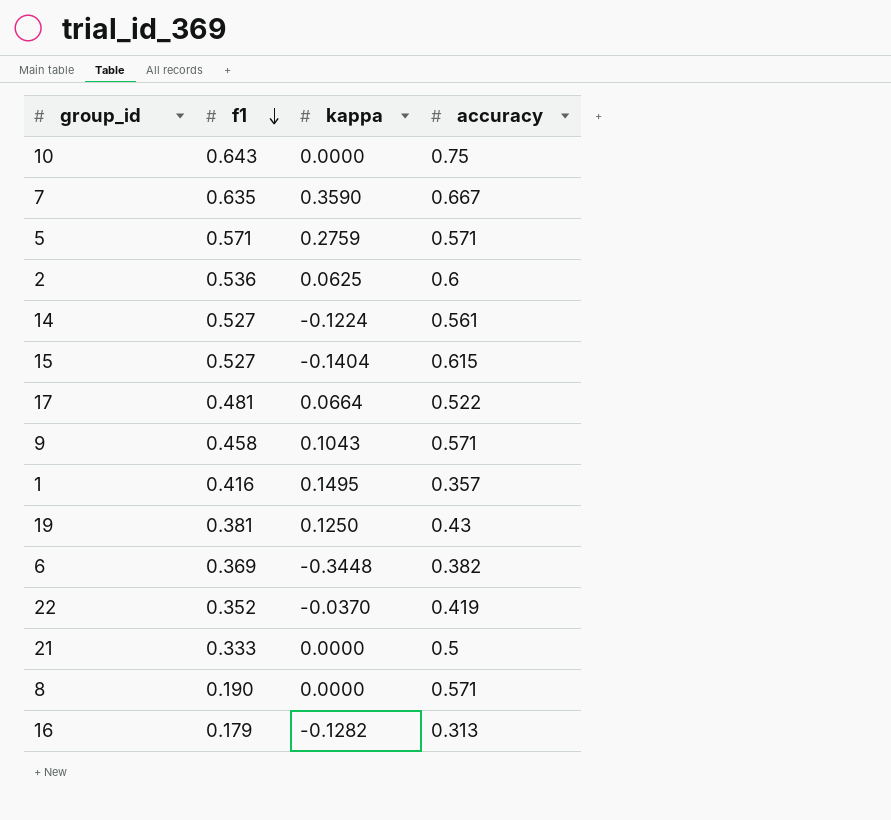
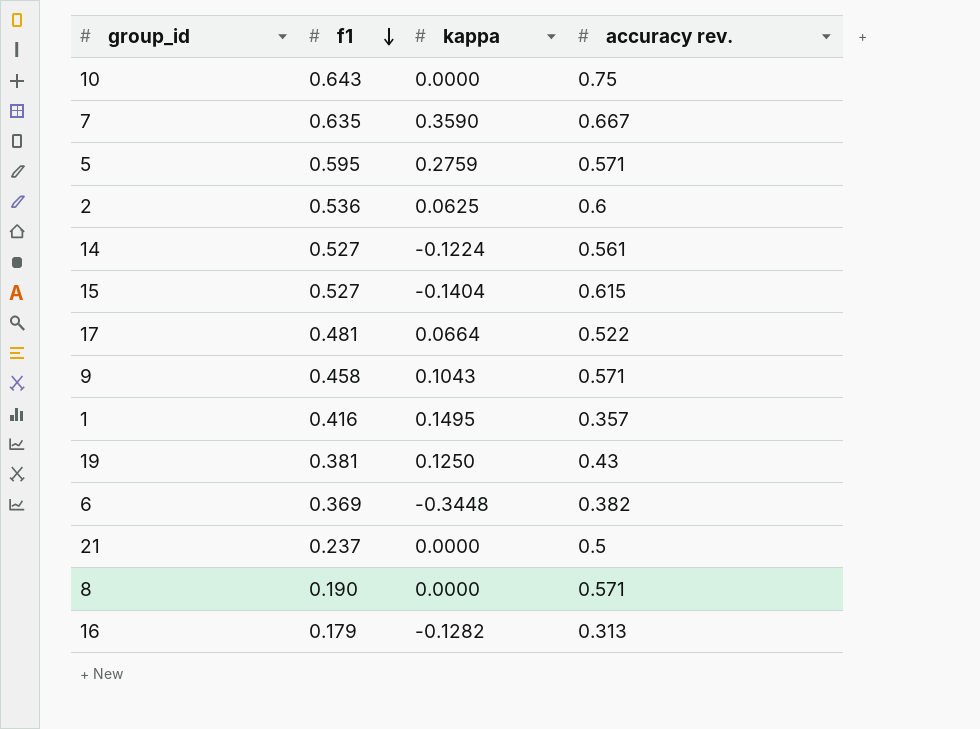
column name: accuracy -> accuracy rev.
row 22: 0.352 | -0.0370 | 0.419 -> none
5 | f1: 0.571 -> 0.595
21 | f1: 0.333 -> 0.237

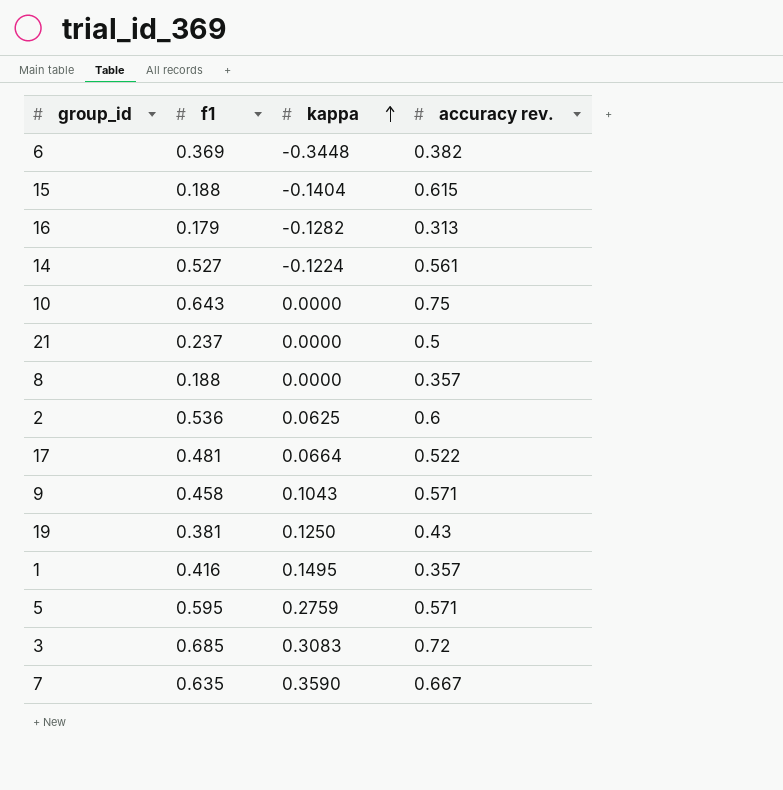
row order: f1 descending -> kappa ascending
15 | f1: 0.527 -> 0.188
8 | f1: 0.190 -> 0.188
8 | accuracy rev.: 0.571 -> 0.357
row 3: none -> 0.685 | 0.3083 | 0.72

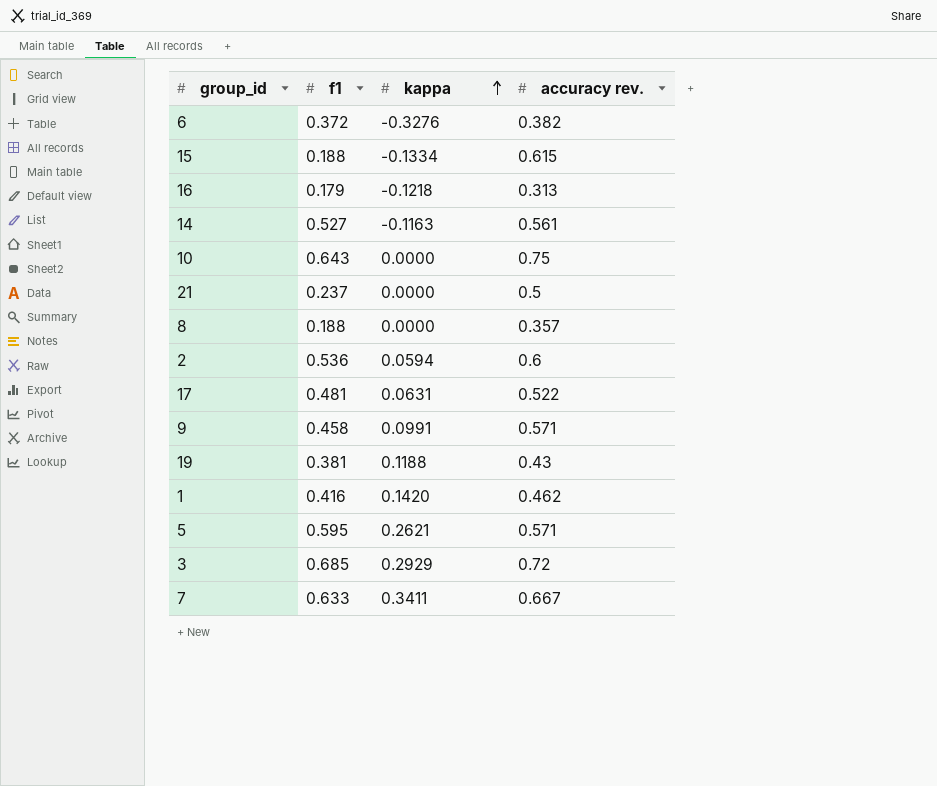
6 | f1: 0.369 -> 0.372
6 | kappa: -0.3448 -> -0.3276
15 | kappa: -0.1404 -> -0.1334
16 | kappa: -0.1282 -> -0.1218
14 | kappa: -0.1224 -> -0.1163
2 | kappa: 0.0625 -> 0.0594
17 | kappa: 0.0664 -> 0.0631
9 | kappa: 0.1043 -> 0.0991
19 | kappa: 0.1250 -> 0.1188
1 | kappa: 0.1495 -> 0.1420
1 | accuracy rev.: 0.357 -> 0.462
5 | kappa: 0.2759 -> 0.2621
3 | kappa: 0.3083 -> 0.2929
7 | f1: 0.635 -> 0.633
7 | kappa: 0.3590 -> 0.3411

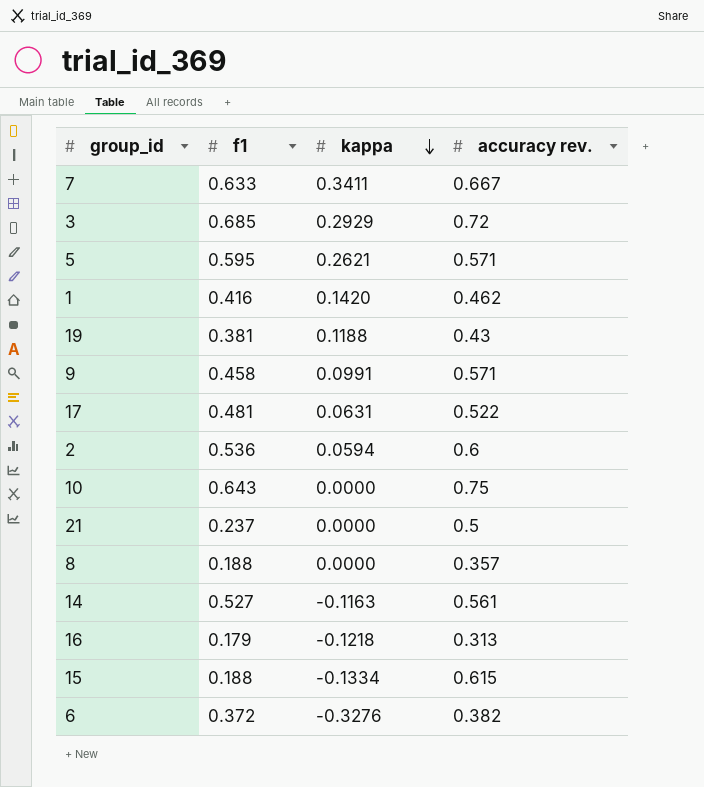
row order: kappa ascending -> kappa descending

